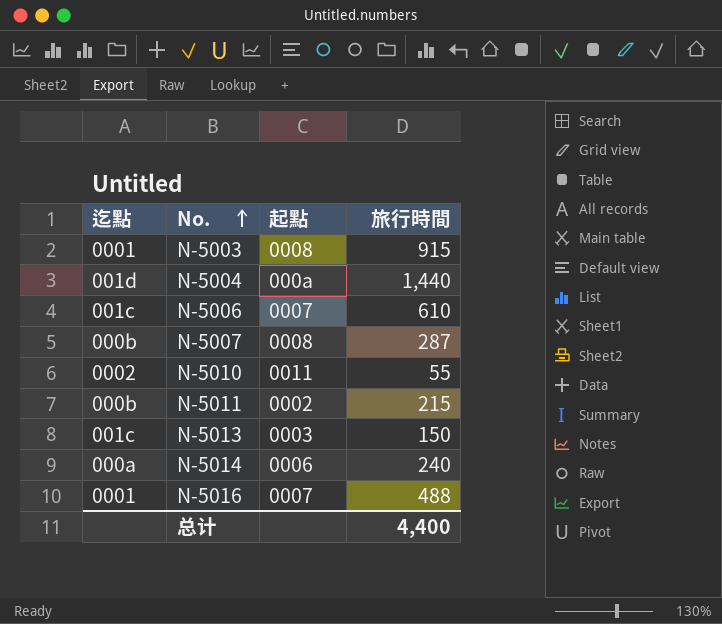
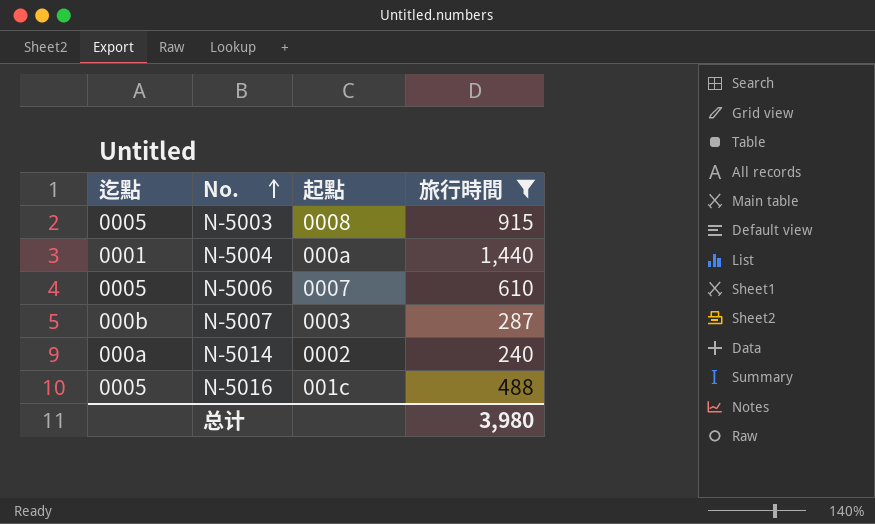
filter: none -> 旅行時間 >= 240
N-5003 | 迄點: 0001 -> 0005
N-5004 | 迄點: 001d -> 0001
N-5006 | 迄點: 001c -> 0005
N-5007 | 起點: 0008 -> 0003
N-5014 | 起點: 0006 -> 0002
N-5016 | 迄點: 0001 -> 0005
N-5016 | 起點: 0007 -> 001c
总计 | 旅行時間: 4,400 -> 3,980

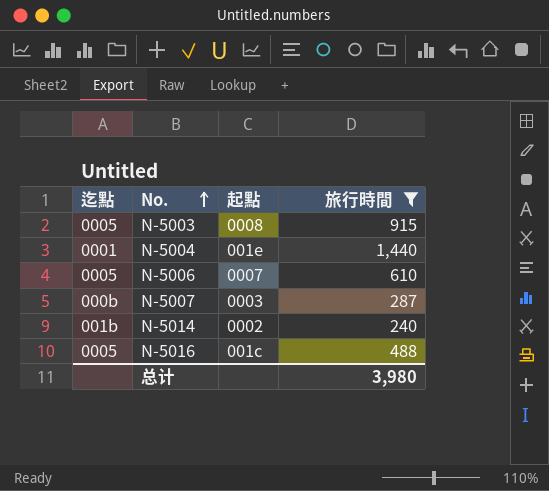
N-5004 | 起點: 000a -> 001e
N-5014 | 迄點: 000a -> 001b

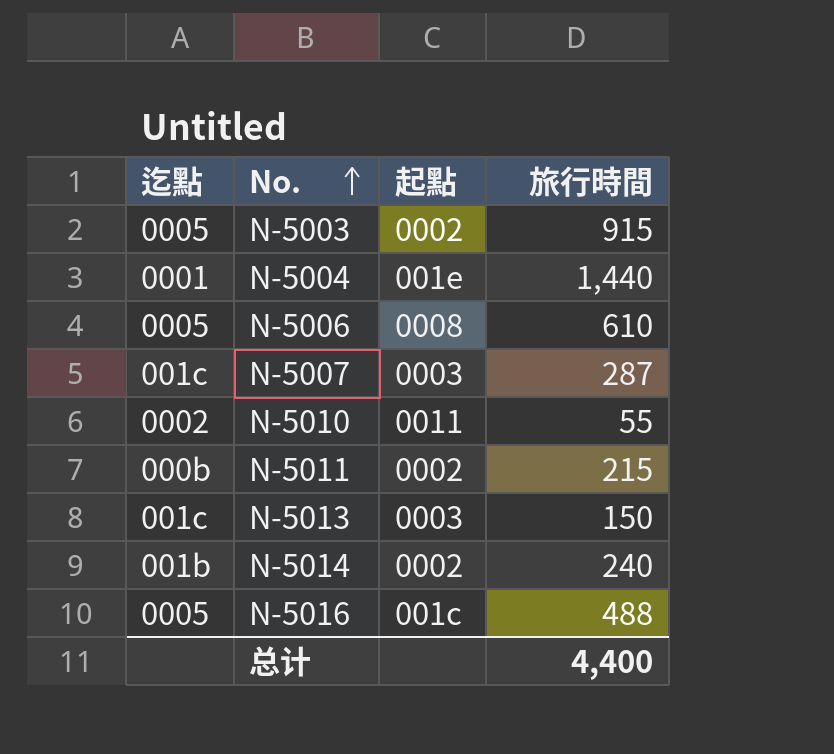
filter: 旅行時間 >= 240 -> none
N-5003 | 起點: 0008 -> 0002
N-5006 | 起點: 0007 -> 0008
N-5007 | 迄點: 000b -> 001c
总计 | 旅行時間: 3,980 -> 4,400

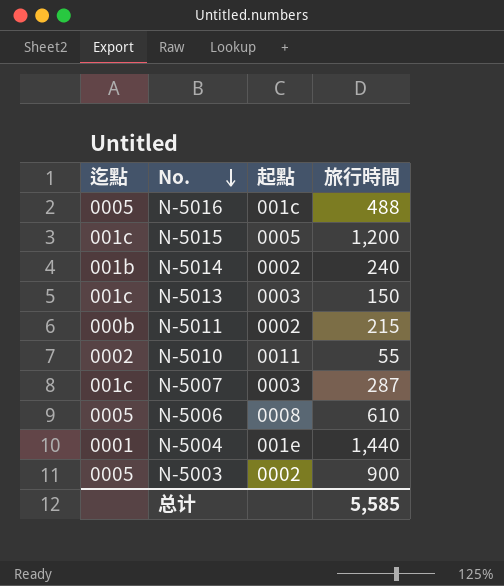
row order: No. ascending -> No. descending
row N-5015: none -> 001c | 0005 | 1,200
N-5003 | 旅行時間: 915 -> 900
总计 | 旅行時間: 4,400 -> 5,585

